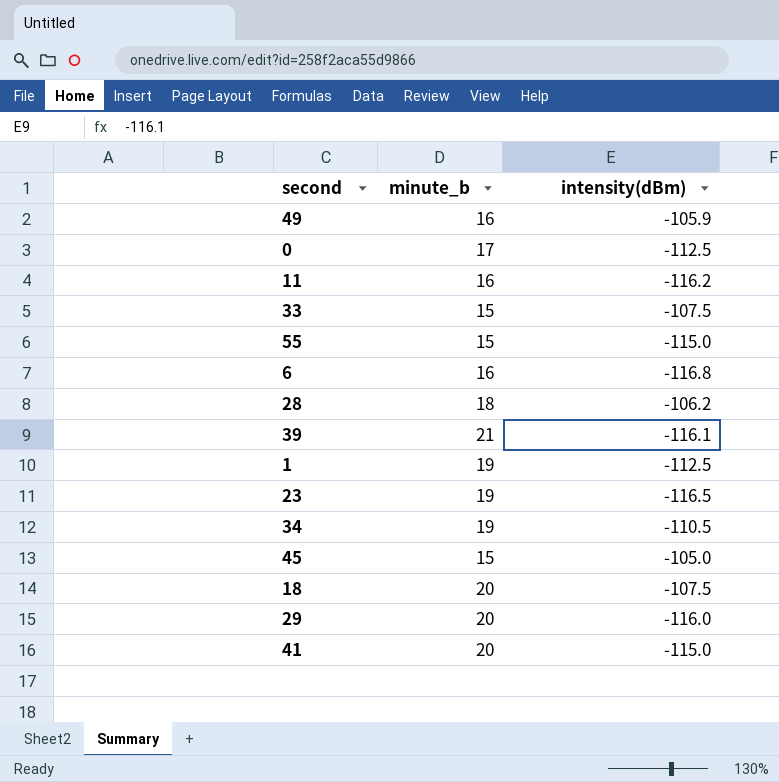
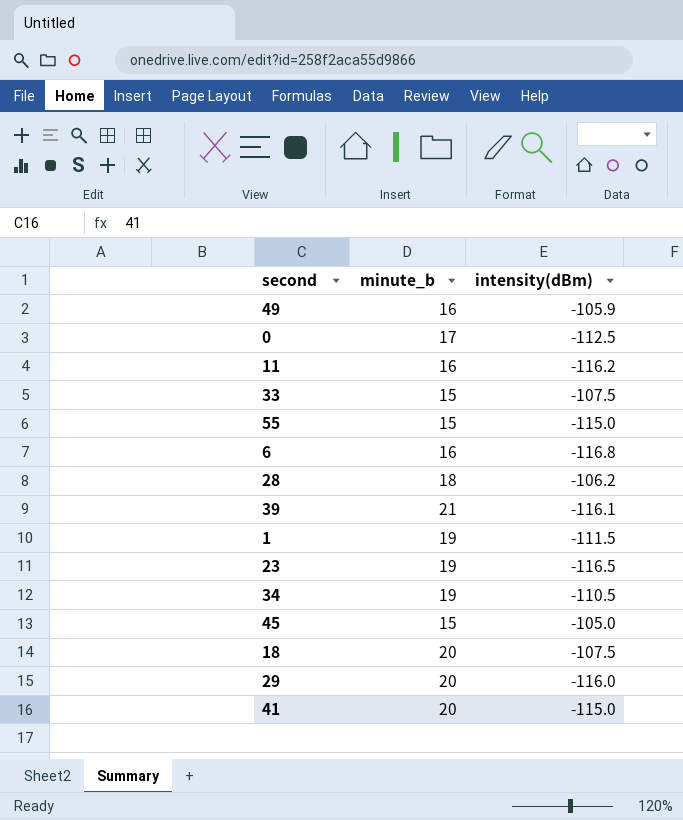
1 | intensity(dBm): -112.5 -> -111.5

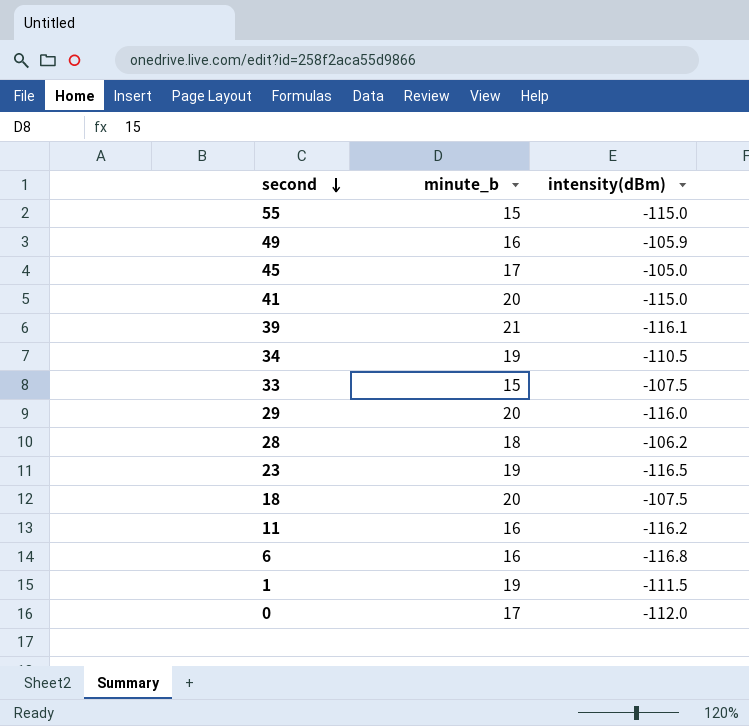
row order: none -> second descending
45 | minute_b: 15 -> 17
0 | intensity(dBm): -112.5 -> -112.0

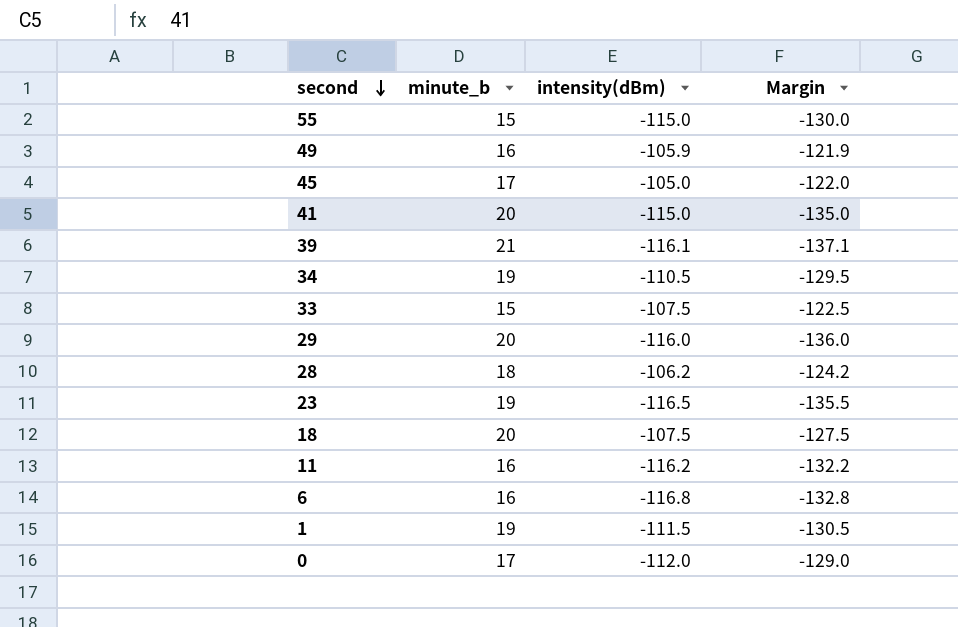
column Margin | formula: none -> [intensity(dBm)] - [minute_b]

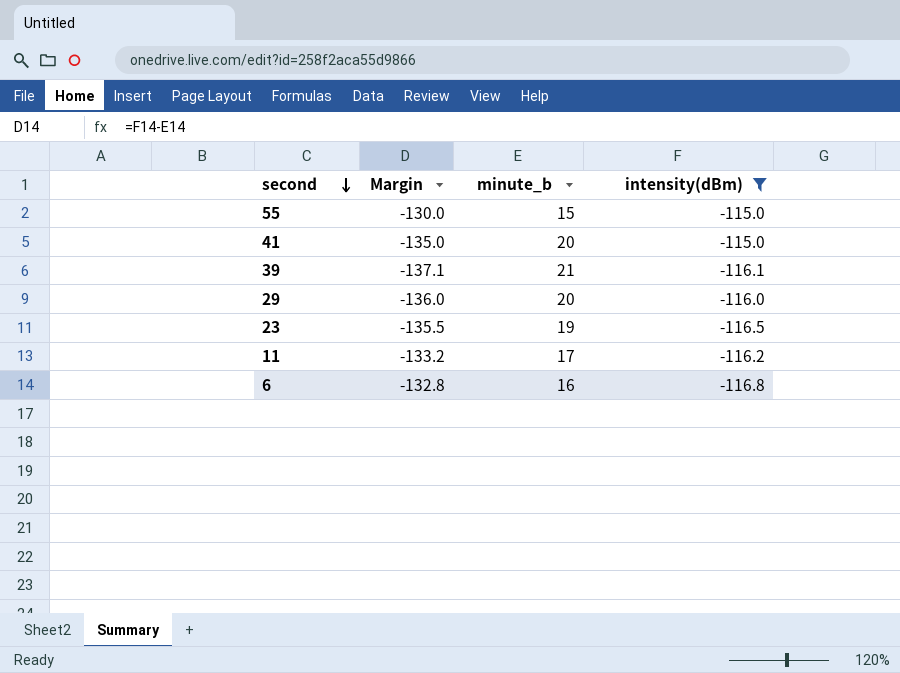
filter: none -> intensity(dBm) <= -115.0
column Margin | position: 4 -> 2
11 | Margin: -132.2 -> -133.2
11 | minute_b: 16 -> 17

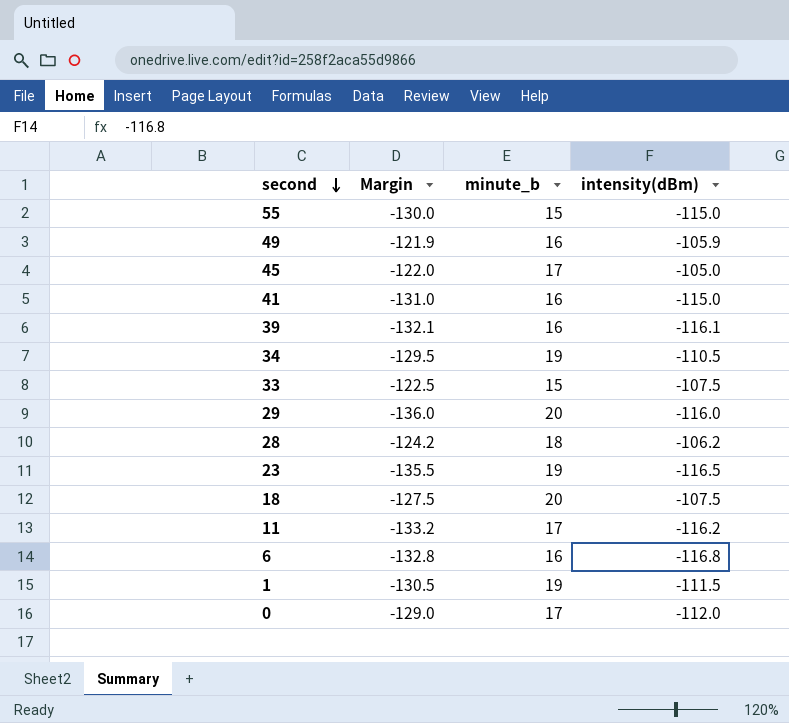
filter: intensity(dBm) <= -115.0 -> none
41 | Margin: -135.0 -> -131.0
41 | minute_b: 20 -> 16
39 | Margin: -137.1 -> -132.1
39 | minute_b: 21 -> 16

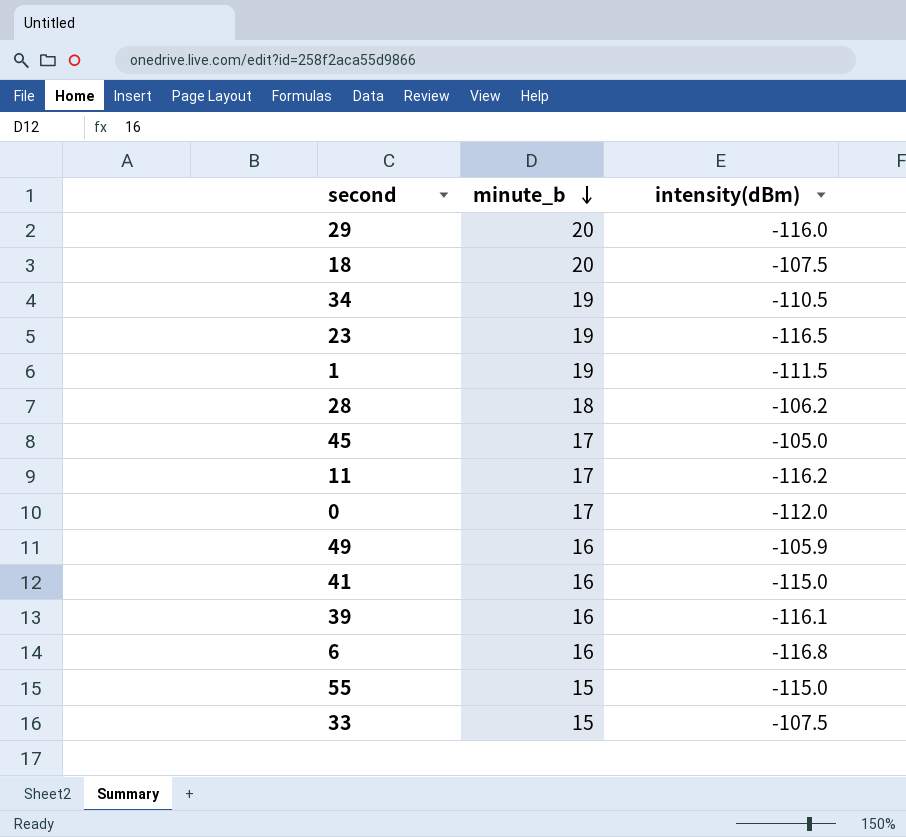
row order: second descending -> minute_b descending
column Margin | formula: [intensity(dBm)] - [minute_b] -> none

